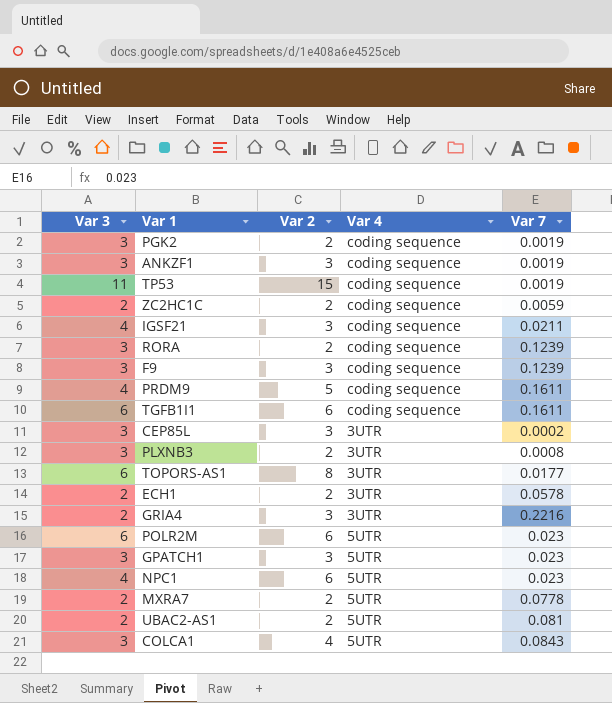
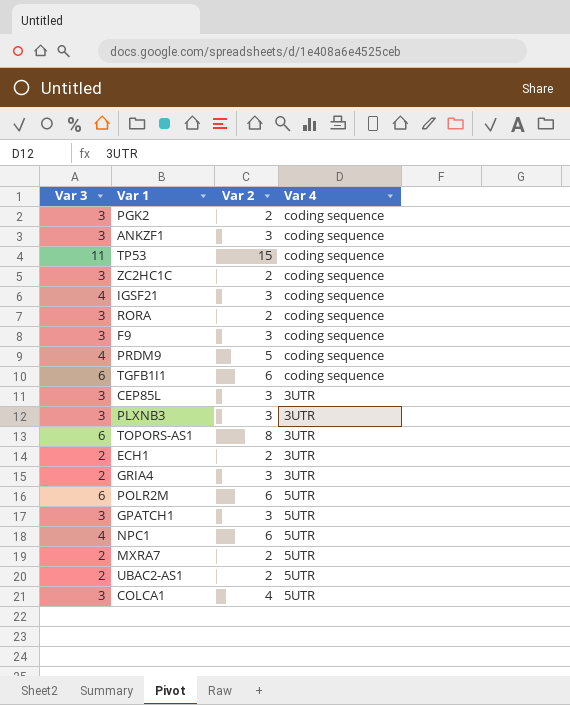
column Var 7 | position: 5 -> none
ZC2HC1C | Var 3: 2 -> 3
PLXNB3 | Var 2: 2 -> 3

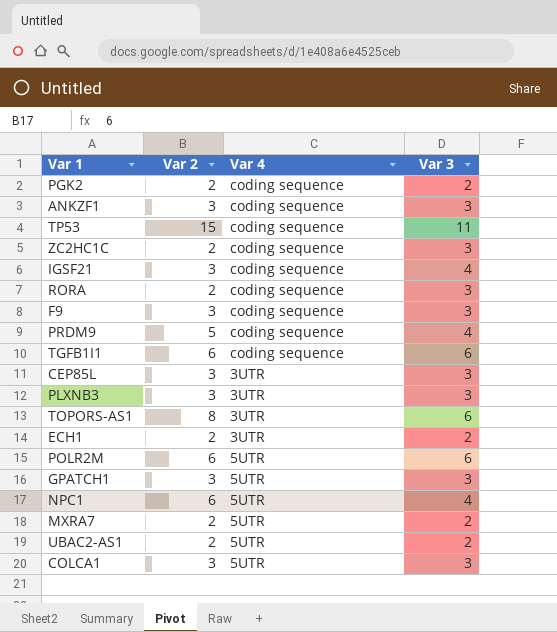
column Var 3 | position: 1 -> 4
row GRIA4: 2 | 3 | 3UTR -> none
PGK2 | Var 3: 3 -> 2
COLCA1 | Var 2: 4 -> 3

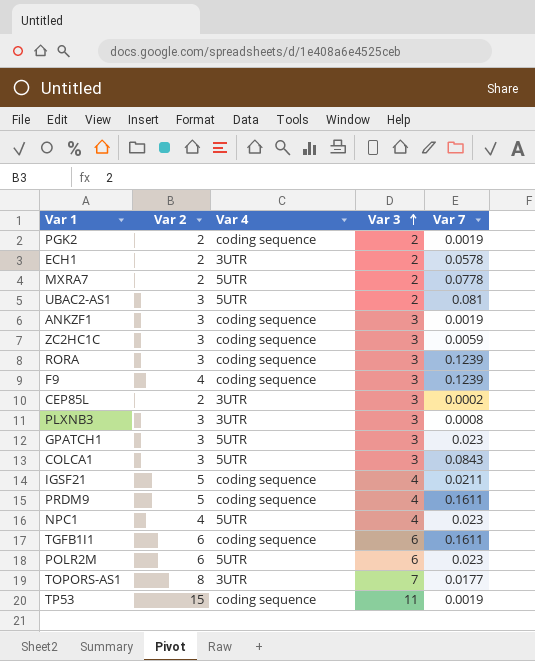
row order: none -> Var 3 ascending
column Var 7 | position: none -> 5
UBAC2-AS1 | Var 2: 2 -> 3
ZC2HC1C | Var 2: 2 -> 3
RORA | Var 2: 2 -> 3
F9 | Var 2: 3 -> 4
CEP85L | Var 2: 3 -> 2
IGSF21 | Var 2: 3 -> 5
NPC1 | Var 2: 6 -> 4
TOPORS-AS1 | Var 3: 6 -> 7

